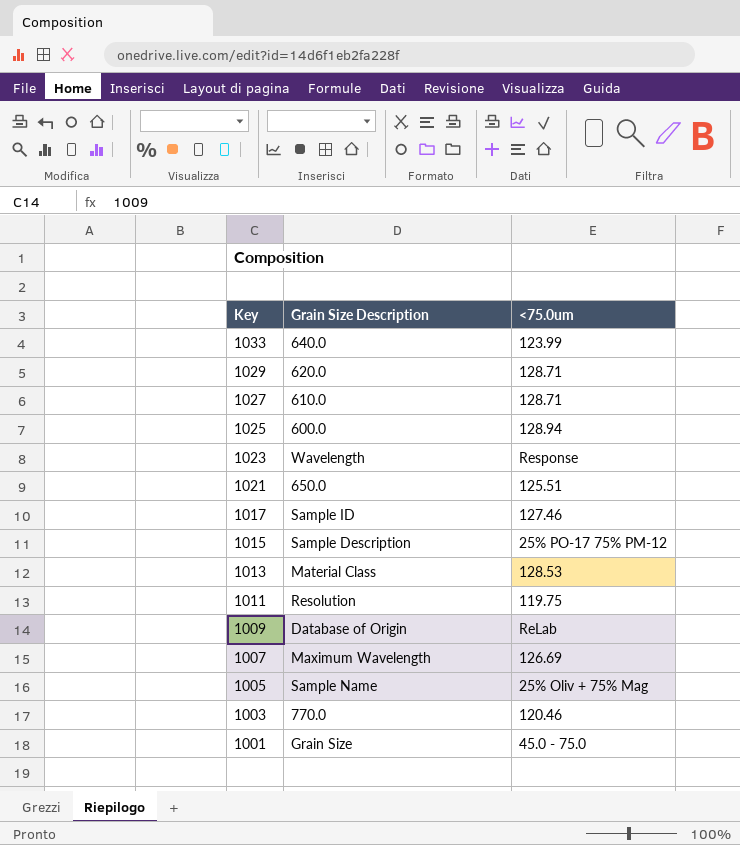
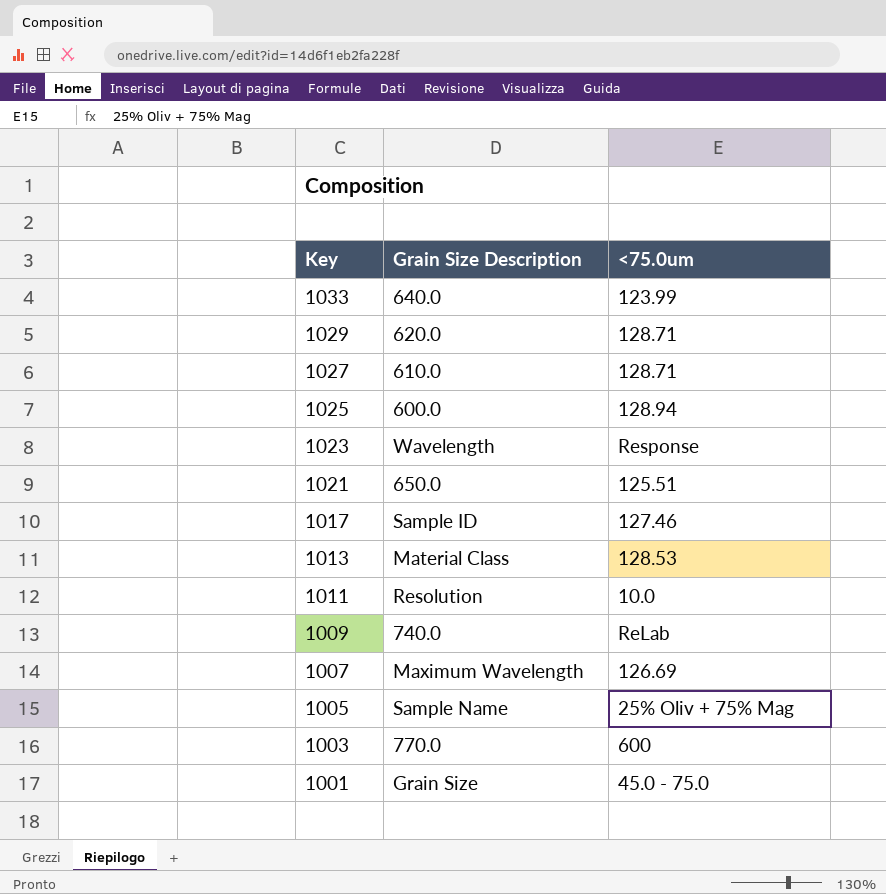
row 1015: Sample Description | 25% PO-17 75% PM-12 -> none
1011 | <75.0um: 119.75 -> 10.0
1009 | Grain Size Description: Database of Origin -> 740.0
1003 | <75.0um: 120.46 -> 600

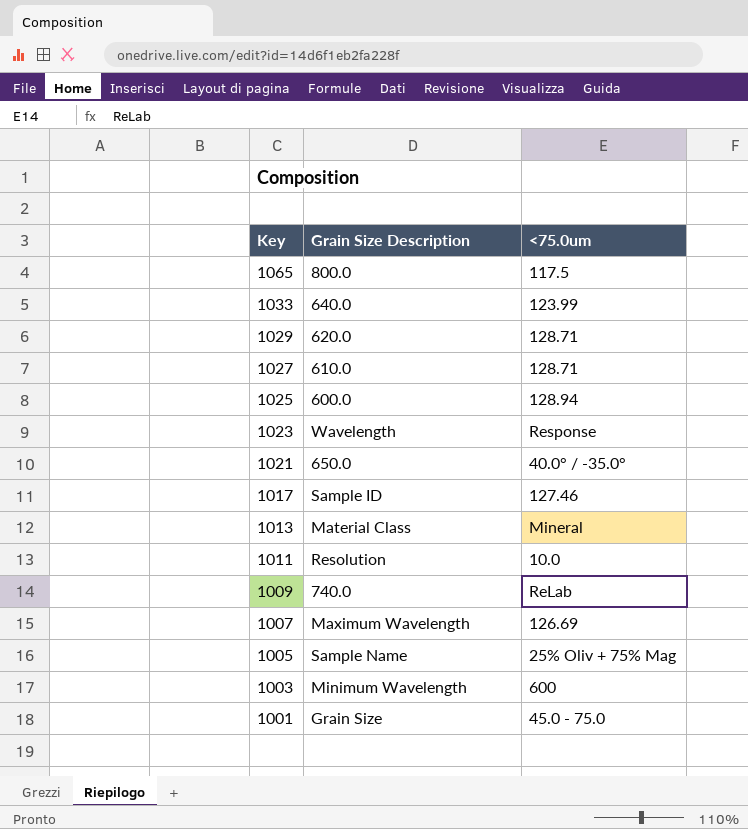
row 1065: none -> 800.0 | 117.5
1021 | <75.0um: 125.51 -> 40.0° / -35.0°
1013 | <75.0um: 128.53 -> Mineral
1003 | Grain Size Description: 770.0 -> Minimum Wavelength

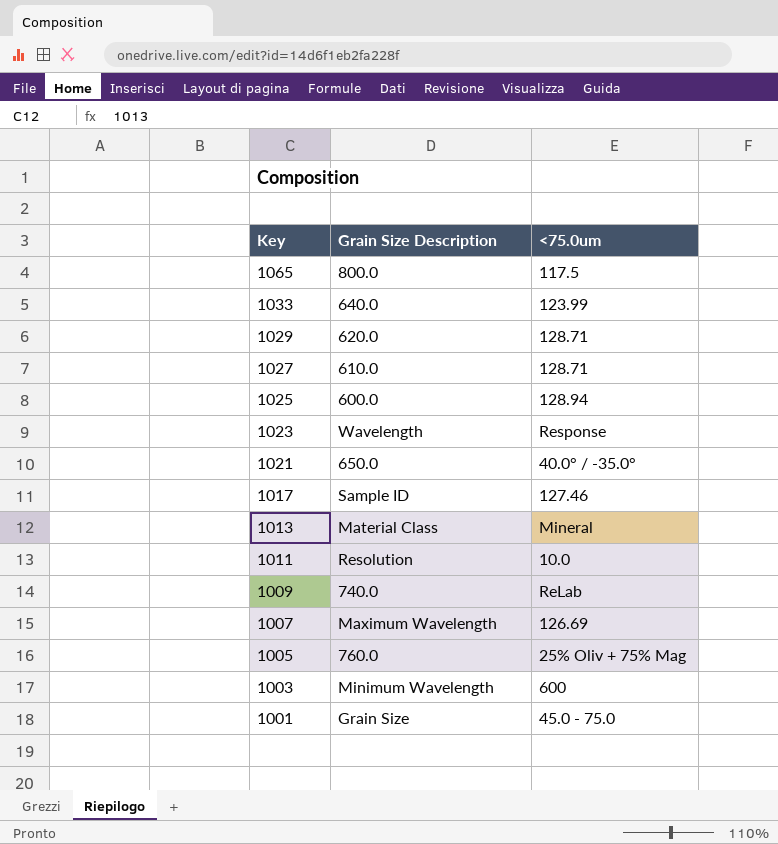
1005 | Grain Size Description: Sample Name -> 760.0

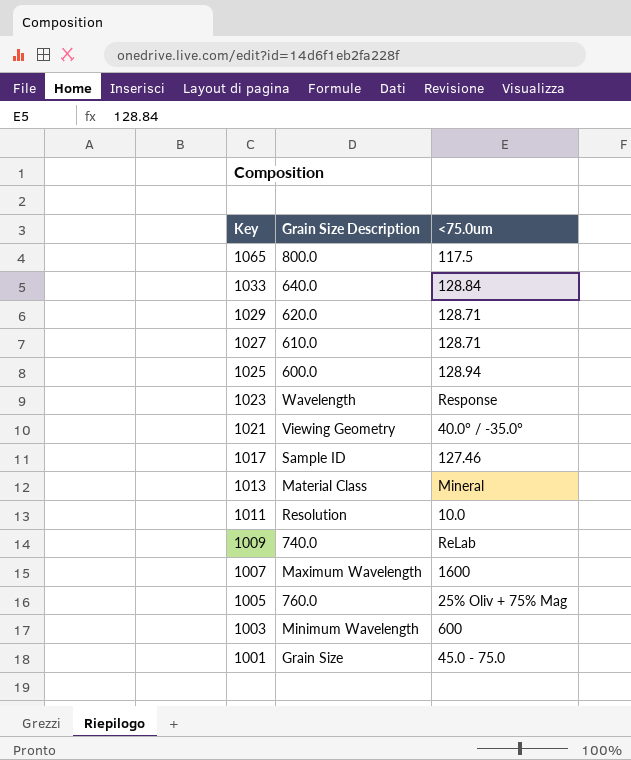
1033 | <75.0um: 123.99 -> 128.84
1021 | Grain Size Description: 650.0 -> Viewing Geometry
1007 | <75.0um: 126.69 -> 1600

